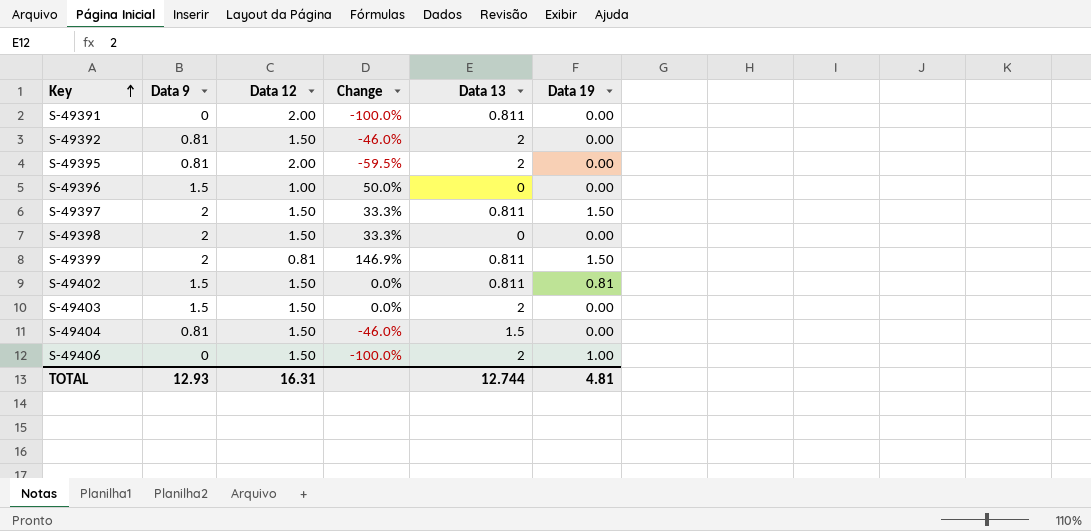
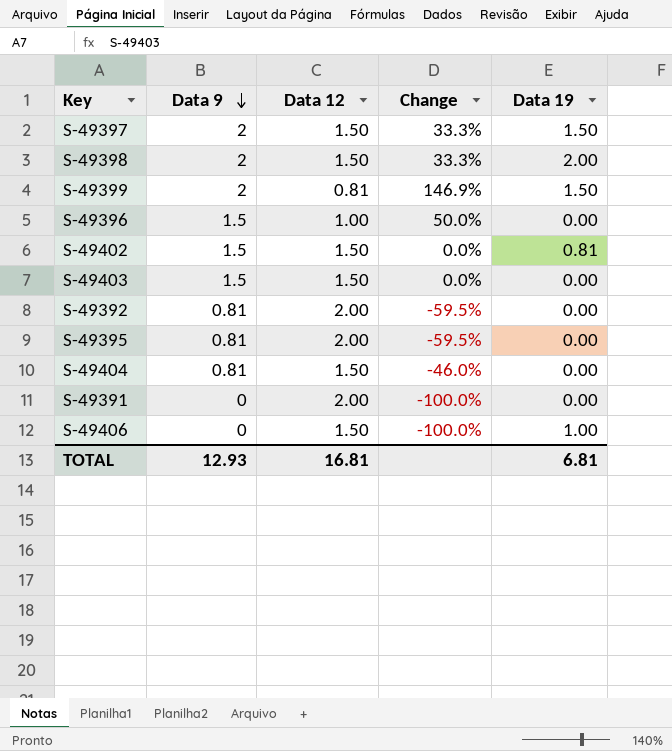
row order: Key ascending -> Data 9 descending
column Data 13 | position: 5 -> none
S-49398 | Data 19: 0.00 -> 2.00
S-49392 | Data 12: 1.50 -> 2.00
S-49392 | Change: -46.0% -> -59.5%
TOTAL | Data 12: 16.31 -> 16.81
TOTAL | Data 19: 4.81 -> 6.81

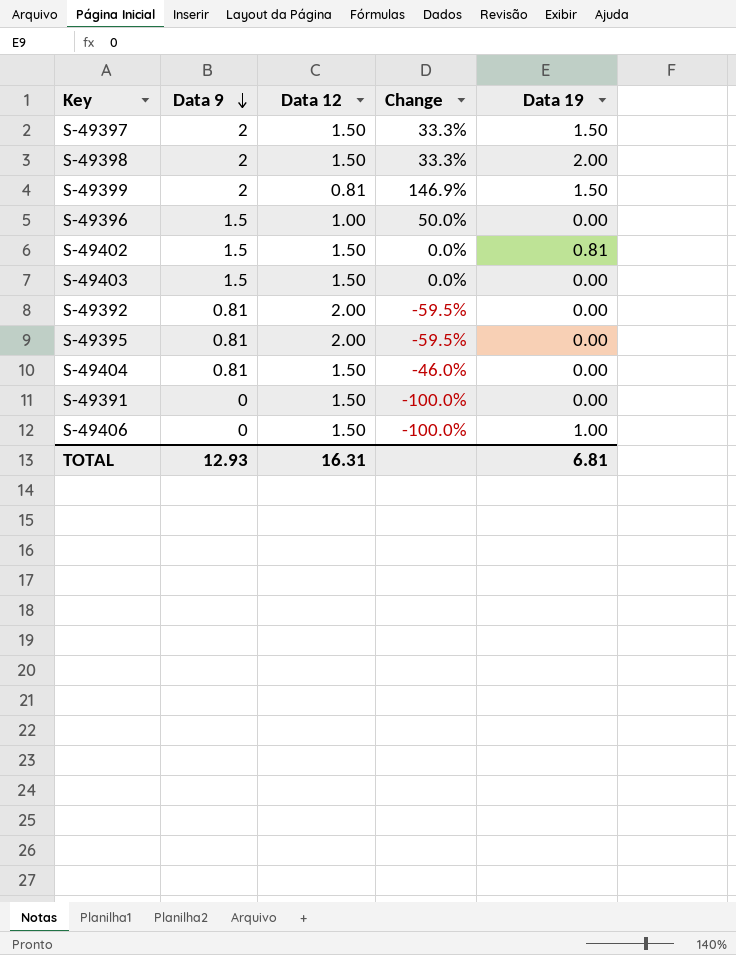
S-49391 | Data 12: 2.00 -> 1.50
TOTAL | Data 12: 16.81 -> 16.31

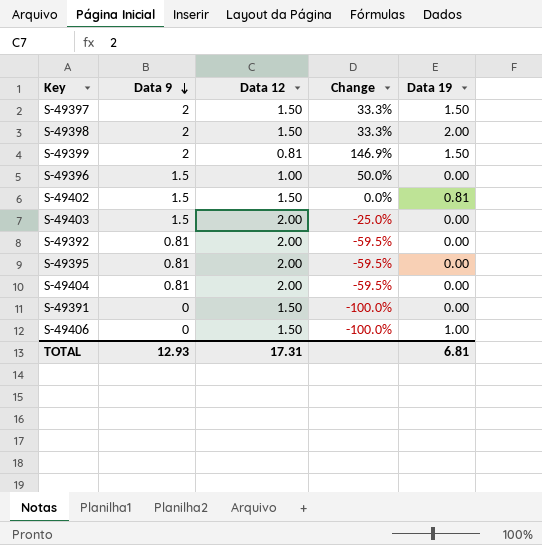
S-49403 | Data 12: 1.50 -> 2.00
S-49403 | Change: 0.0% -> -25.0%
S-49404 | Data 12: 1.50 -> 2.00
S-49404 | Change: -46.0% -> -59.5%
TOTAL | Data 12: 16.31 -> 17.31

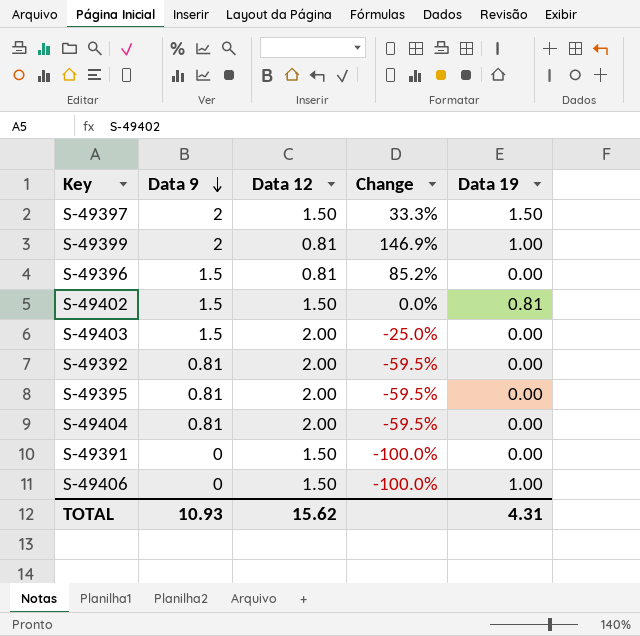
row S-49398: 2 | 1.50 | 33.3% | 2.00 -> none
S-49399 | Data 19: 1.50 -> 1.00
S-49396 | Data 12: 1.00 -> 0.81
S-49396 | Change: 50.0% -> 85.2%
TOTAL | Data 9: 12.93 -> 10.93
TOTAL | Data 12: 17.31 -> 15.62
TOTAL | Data 19: 6.81 -> 4.31

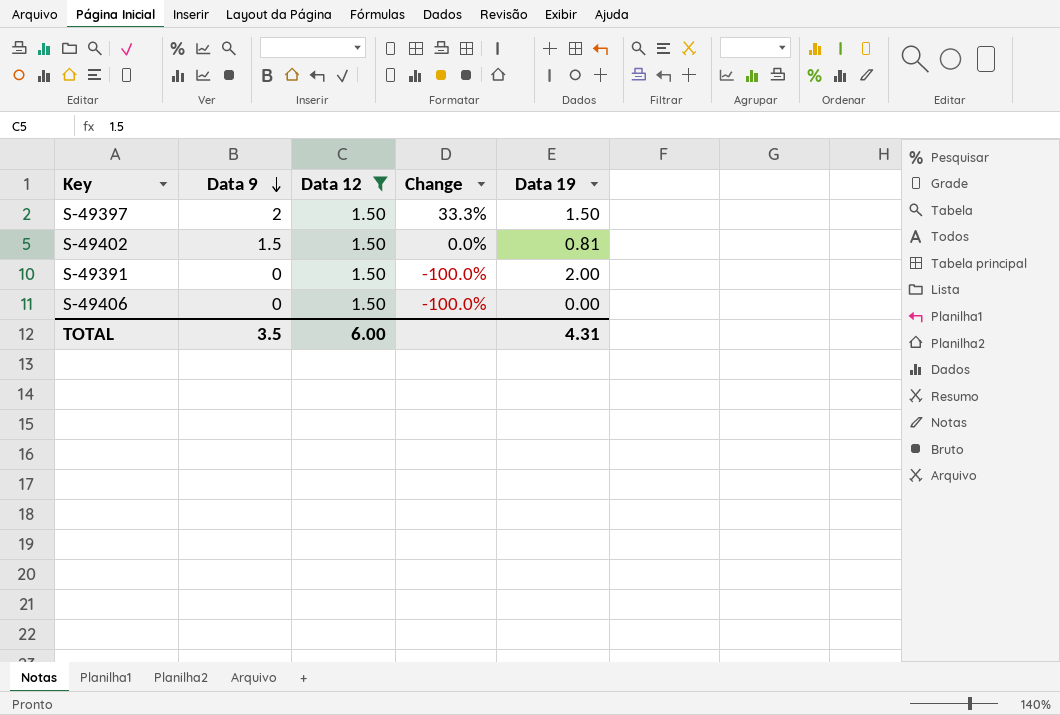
filter: none -> Data 12 = 1.50
S-49391 | Data 19: 0.00 -> 2.00
S-49406 | Data 19: 1.00 -> 0.00
TOTAL | Data 9: 10.93 -> 3.5
TOTAL | Data 12: 15.62 -> 6.00

